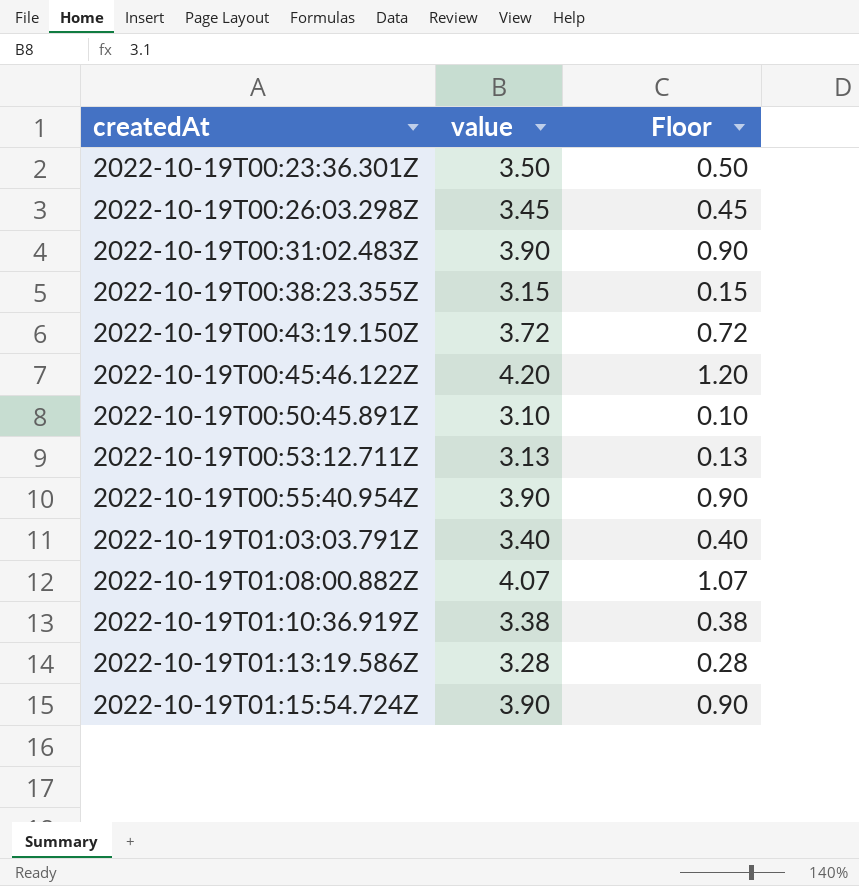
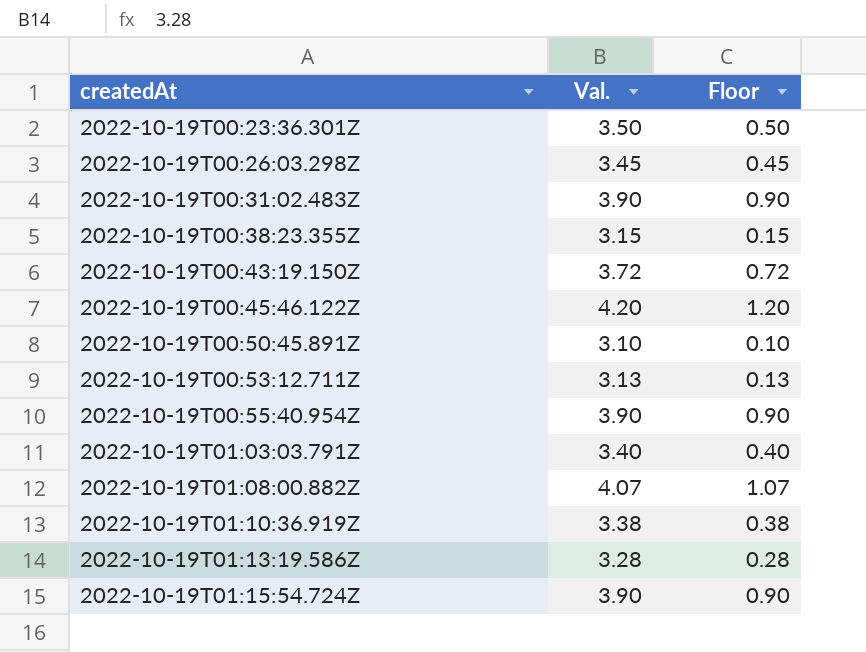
column name: value -> Val.

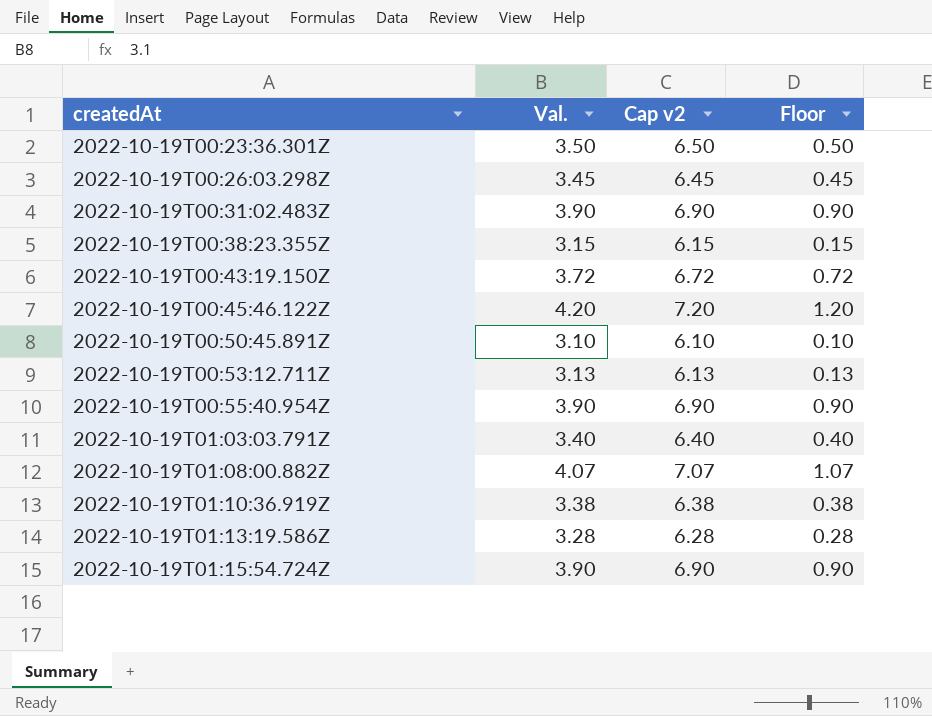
column Cap v2 | formula: none -> [Val.] + 3

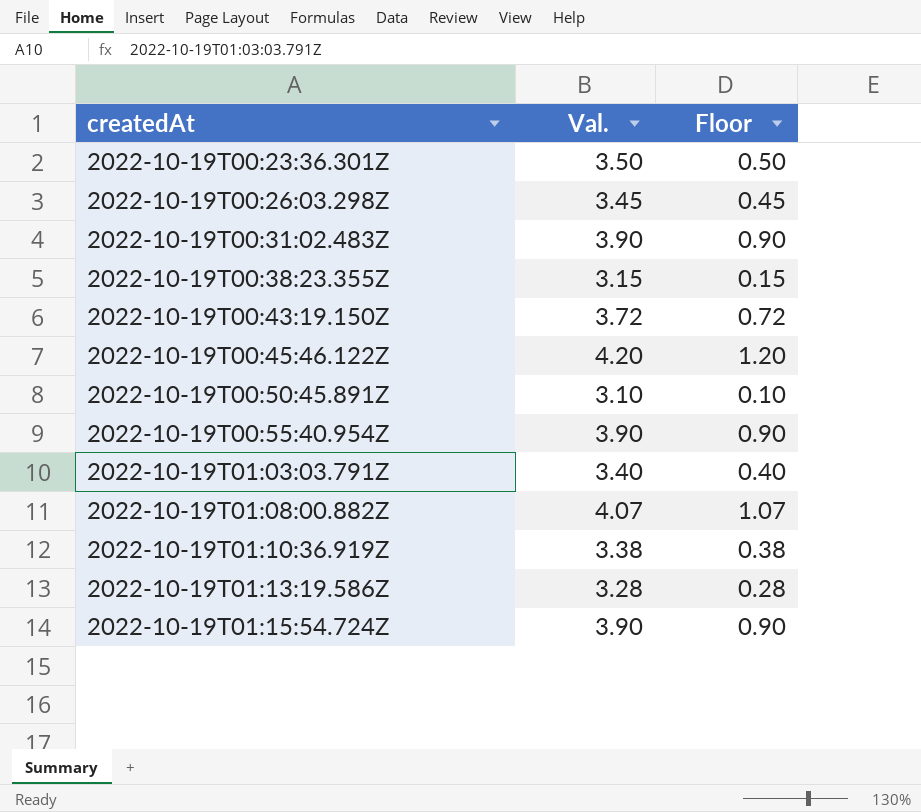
column Cap v2 | formula: [Val.] + 3 -> none
row 2022-10-19T00:53:12.711Z: 3.13 | 6.13 | 0.13 -> none

